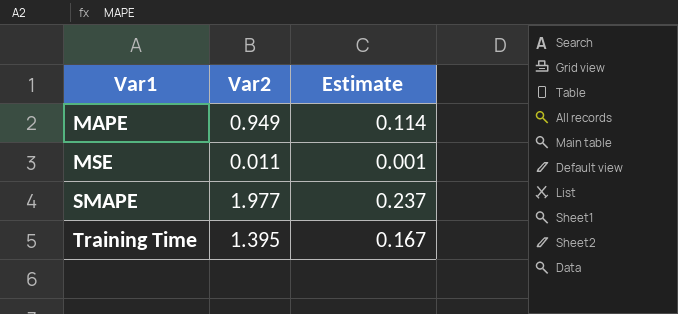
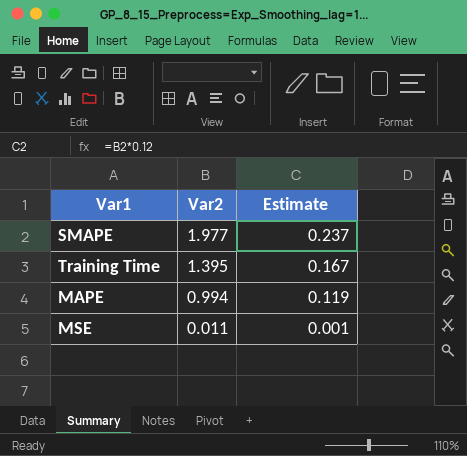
row order: Var1 ascending -> Var2 descending
MAPE | Var2: 0.949 -> 0.994
MAPE | Estimate: 0.114 -> 0.119

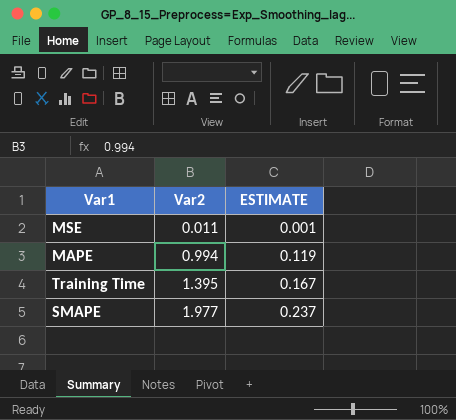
row order: Var2 descending -> Var2 ascending
column name: Estimate -> ESTIMATE

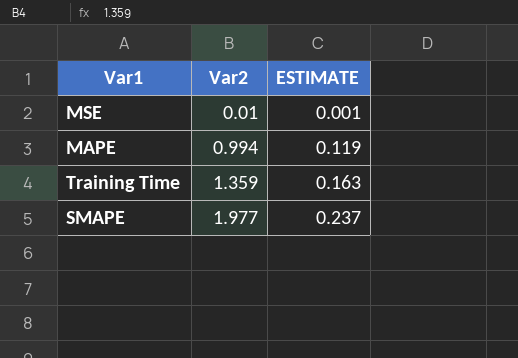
MSE | Var2: 0.011 -> 0.01
Training Time | Var2: 1.395 -> 1.359
Training Time | ESTIMATE: 0.167 -> 0.163

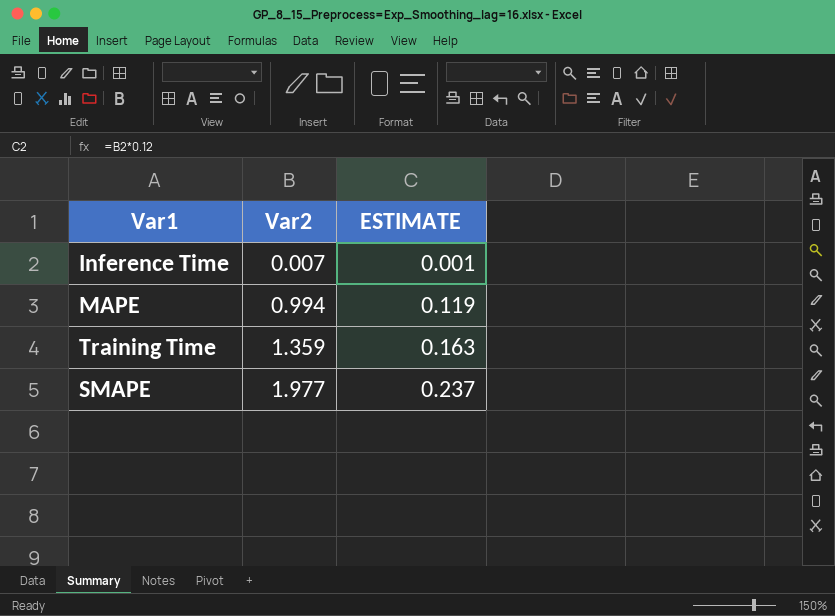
row MSE: 0.01 | 0.001 -> none
row Inference Time: none -> 0.007 | 0.001

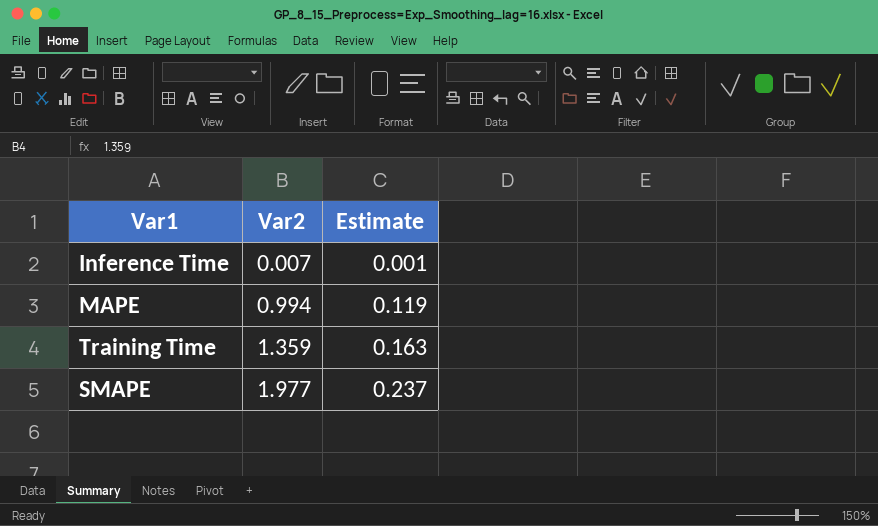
column name: ESTIMATE -> Estimate

